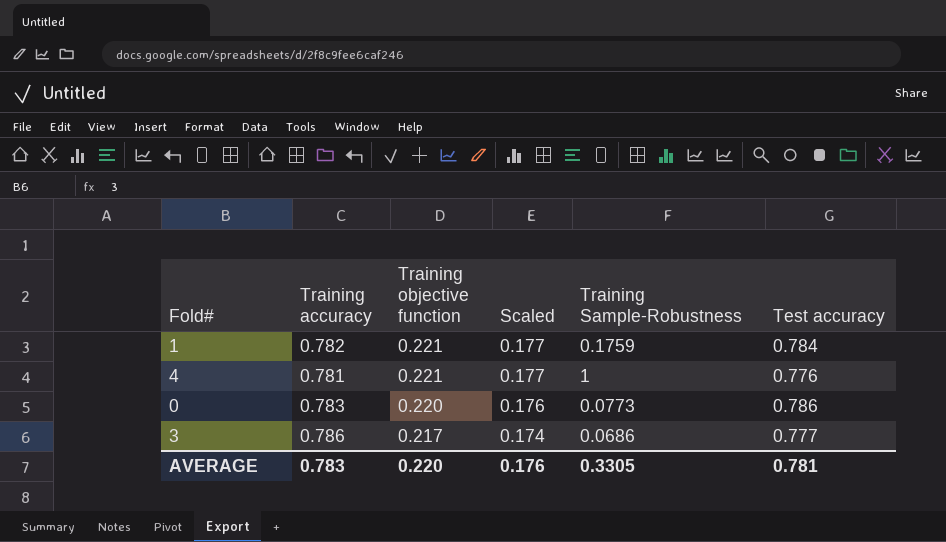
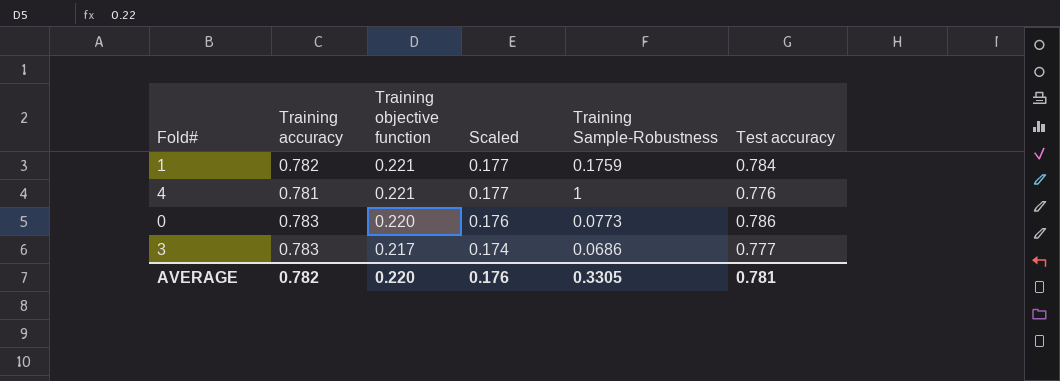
3 | Training accuracy: 0.786 -> 0.783
AVERAGE | Training accuracy: 0.783 -> 0.782

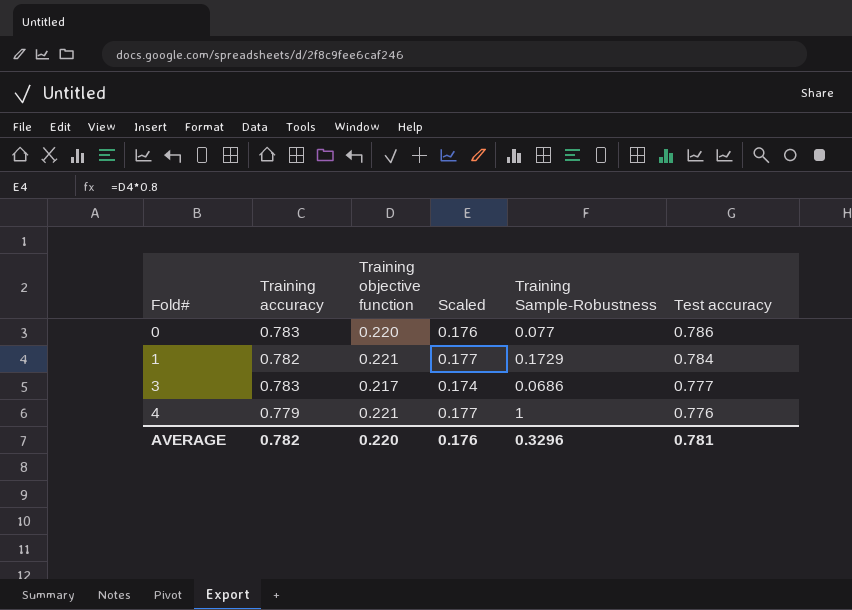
row order: Training objective function descending -> Fold# ascending
0 | Training Sample-Robustness: 0.0773 -> 0.077
1 | Training Sample-Robustness: 0.1759 -> 0.1729
4 | Training accuracy: 0.781 -> 0.779
AVERAGE | Training Sample-Robustness: 0.3305 -> 0.3296

